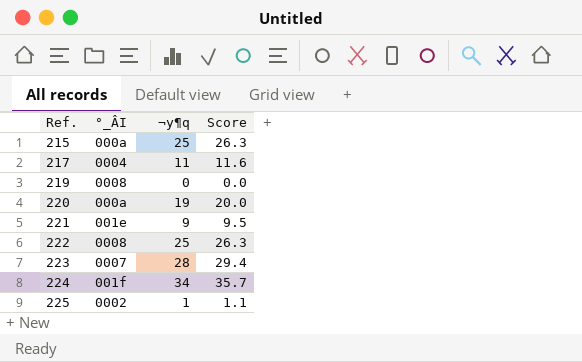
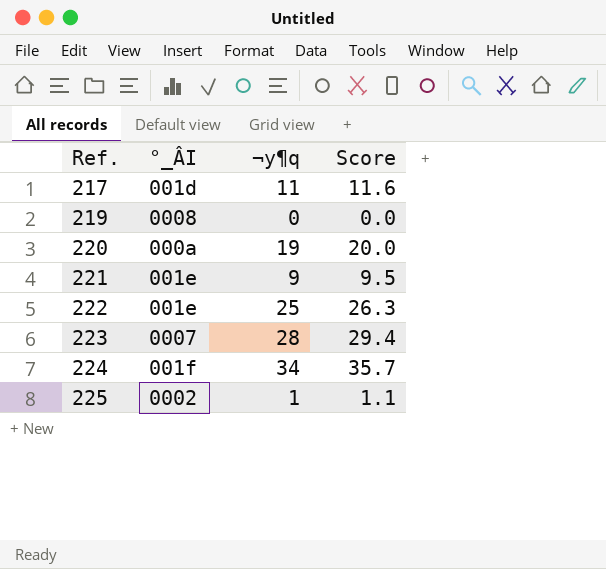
row 215: 000a | 25 | 26.3 -> none
217 | °_ÂI: 0004 -> 001d
222 | °_ÂI: 0008 -> 001e

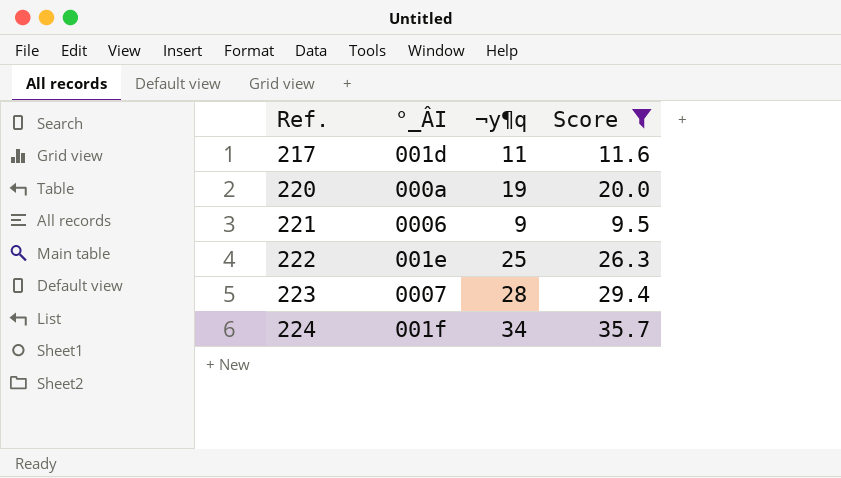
filter: none -> Score >= 9.5
221 | °_ÂI: 001e -> 0006

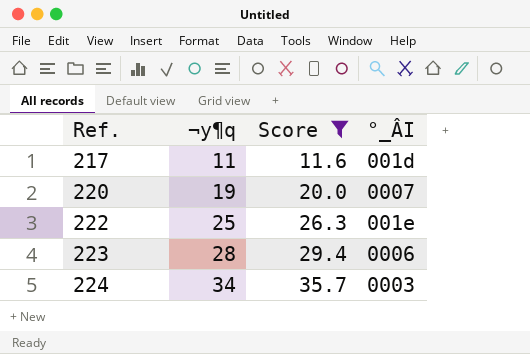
column °_ÂI | position: 2 -> 4
row 221: 0006 | 9 | 9.5 -> none
220 | °_ÂI: 000a -> 0007
223 | °_ÂI: 0007 -> 0006
224 | °_ÂI: 001f -> 0003

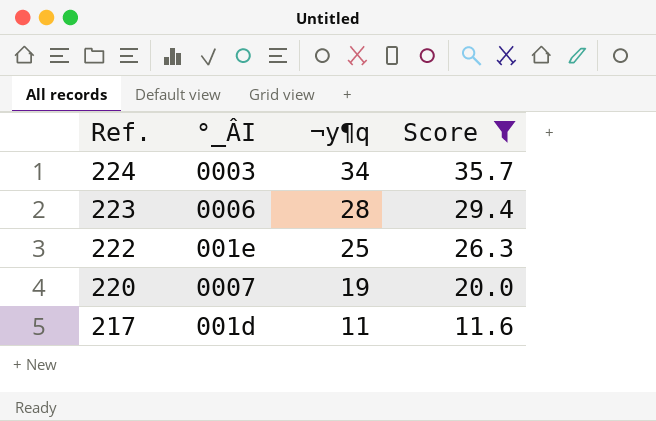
row order: Ref. ascending -> Ref. descending
column °_ÂI | position: 4 -> 2

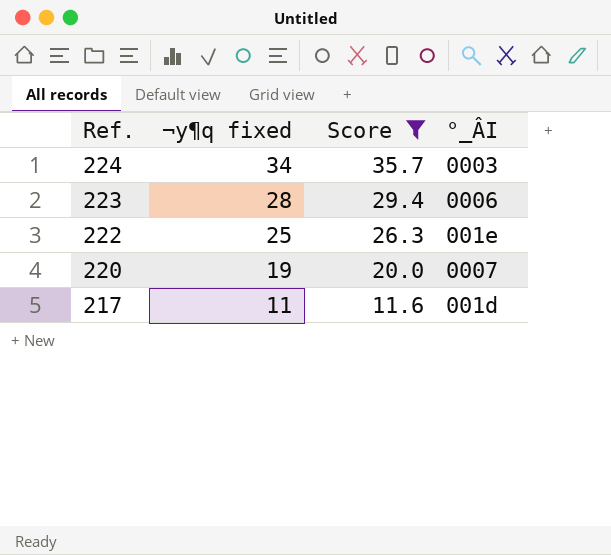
column name: ¬y¶q -> ¬y¶q fixed
column °_ÂI | position: 2 -> 4

